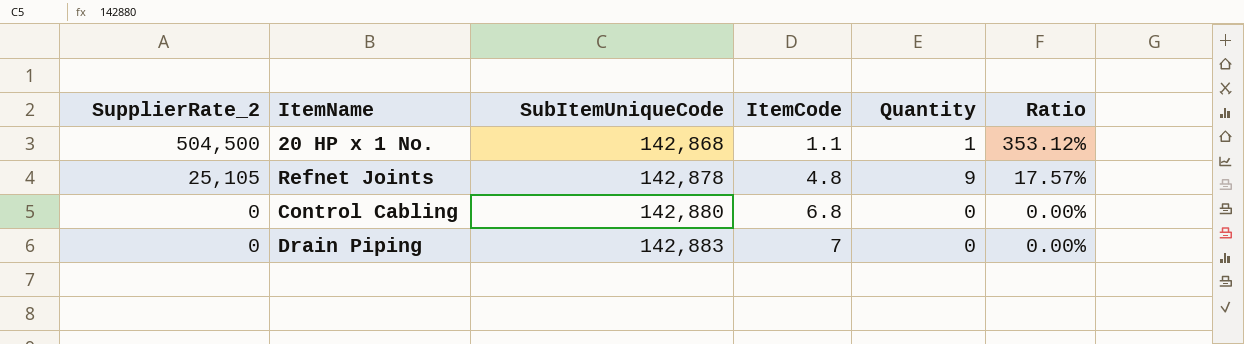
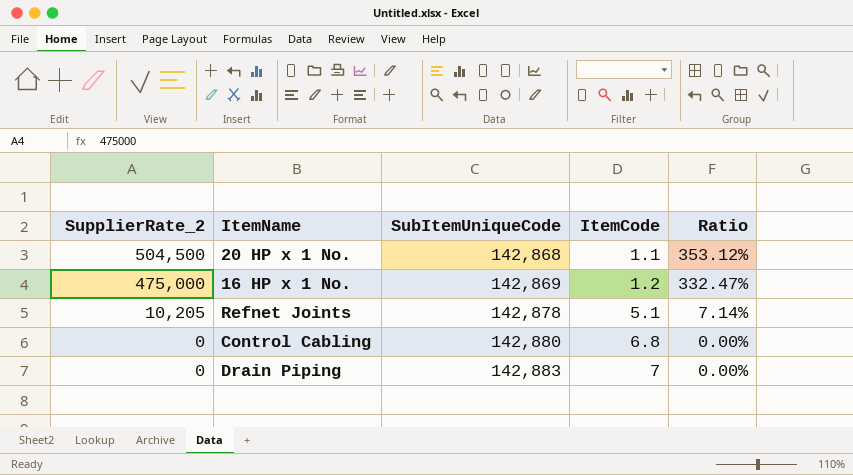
column Quantity | position: 5 -> none
row 16 HP x 1 No.: none -> 475,000 | 142,869 | 1.2 | 332.47%
Refnet Joints | SupplierRate_2: 25,105 -> 10,205
Refnet Joints | ItemCode: 4.8 -> 5.1
Refnet Joints | Ratio: 17.57% -> 7.14%

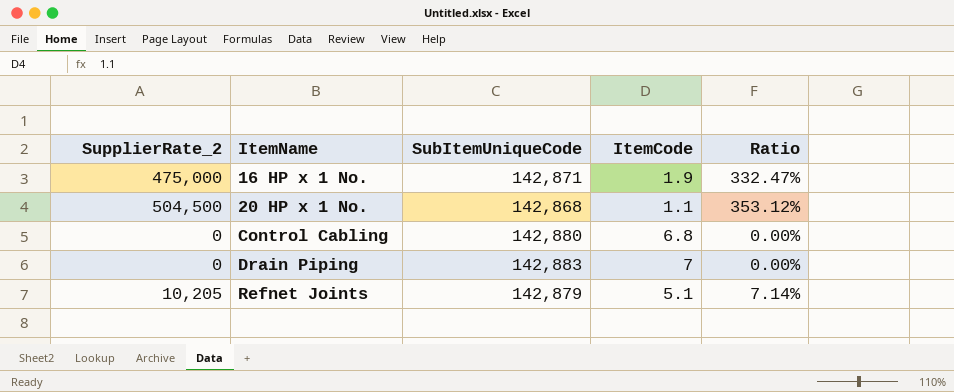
row order: SupplierRate_2 descending -> ItemName ascending
16 HP x 1 No. | SubItemUniqueCode: 142,869 -> 142,871
16 HP x 1 No. | ItemCode: 1.2 -> 1.9
Refnet Joints | SubItemUniqueCode: 142,878 -> 142,879

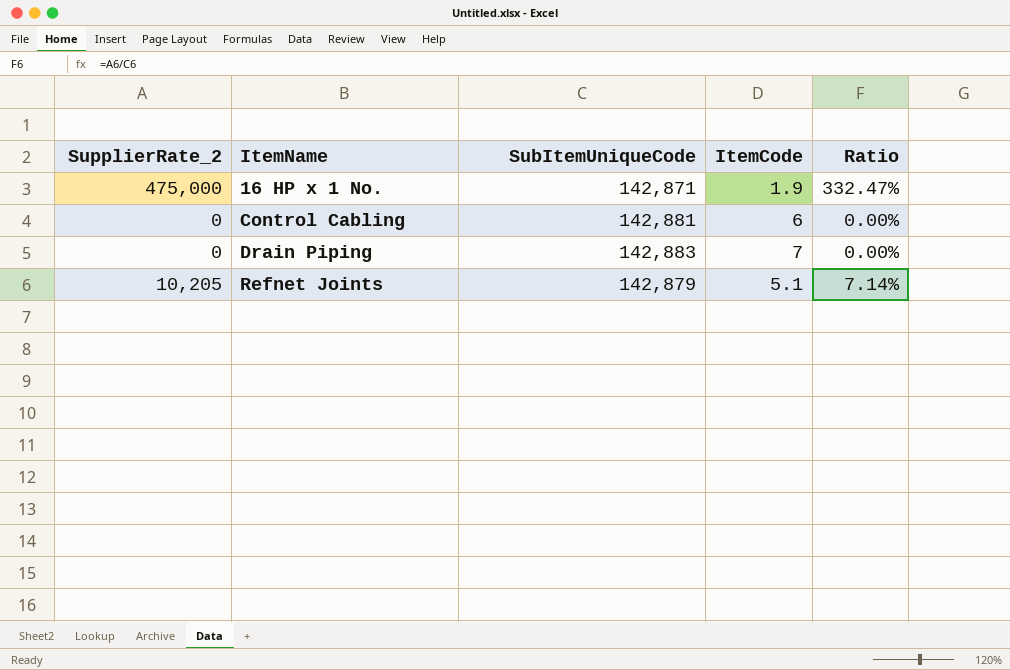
row 20 HP x 1 No.: 504,500 | 142,868 | 1.1 | 353.12% -> none
Control Cabling | SubItemUniqueCode: 142,880 -> 142,881
Control Cabling | ItemCode: 6.8 -> 6

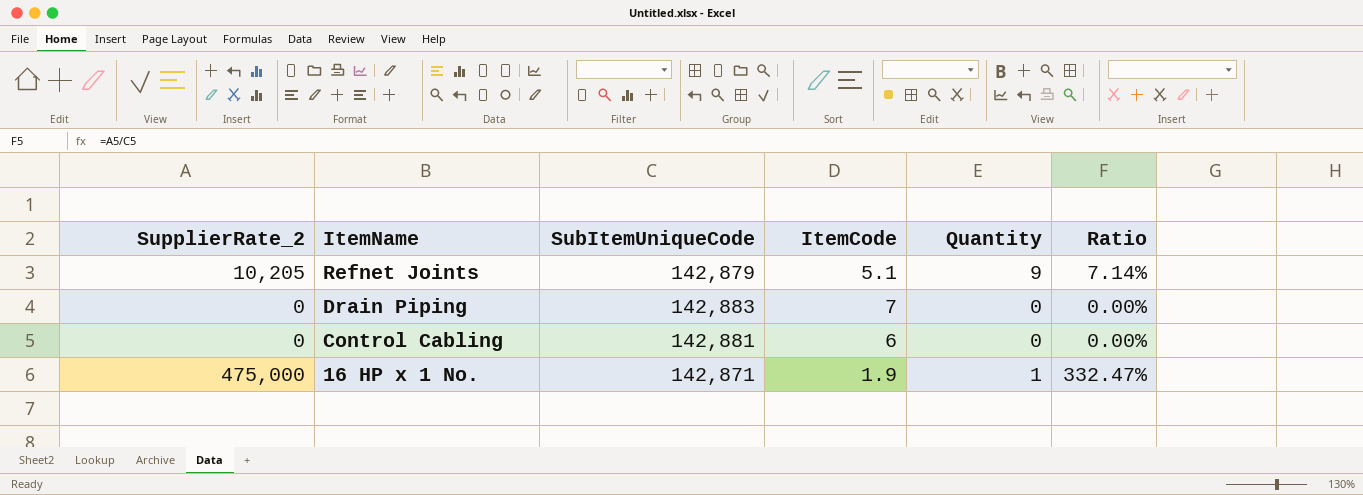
row order: ItemName ascending -> ItemName descending
column Quantity | position: none -> 5

